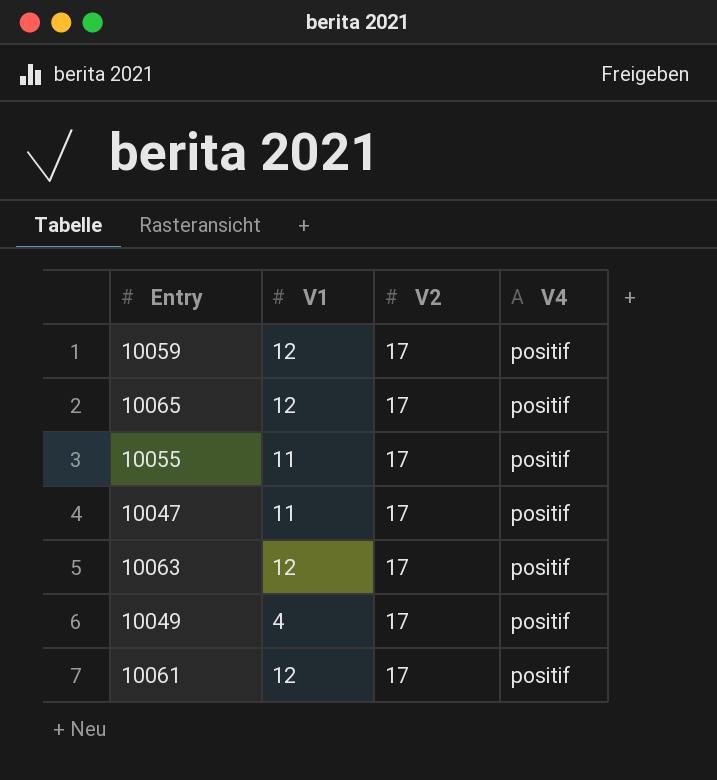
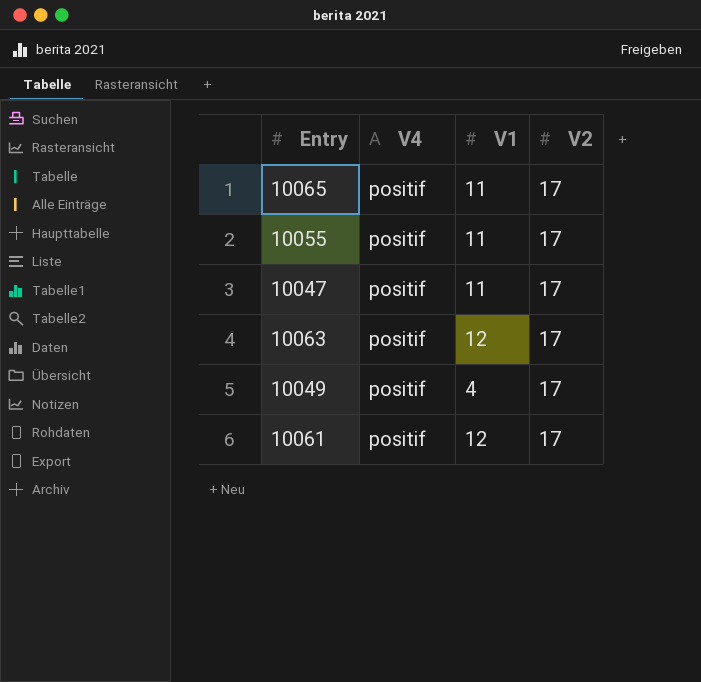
column V4 | position: 4 -> 2
row 10059: 12 | 17 | positif -> none
10065 | V1: 12 -> 11

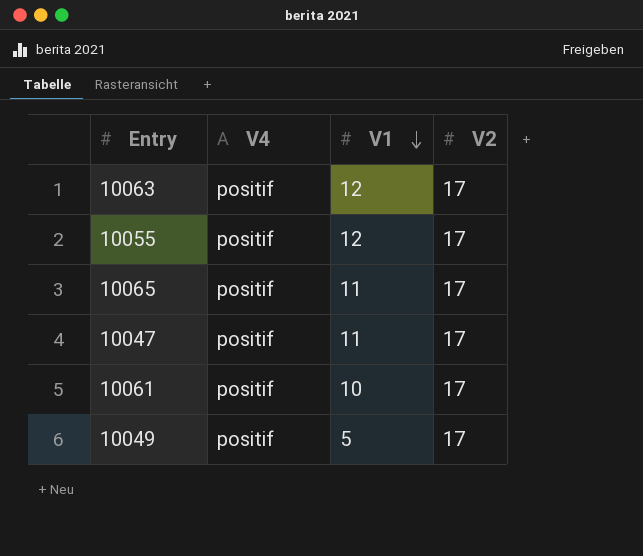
row order: none -> V1 descending
10055 | V1: 11 -> 12
10061 | V1: 12 -> 10
10049 | V1: 4 -> 5

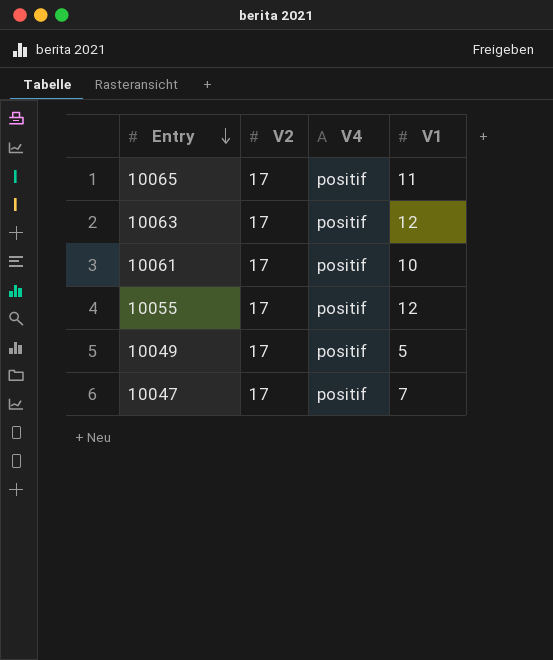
row order: V1 descending -> Entry descending
column V2 | position: 4 -> 2
10047 | V1: 11 -> 7

